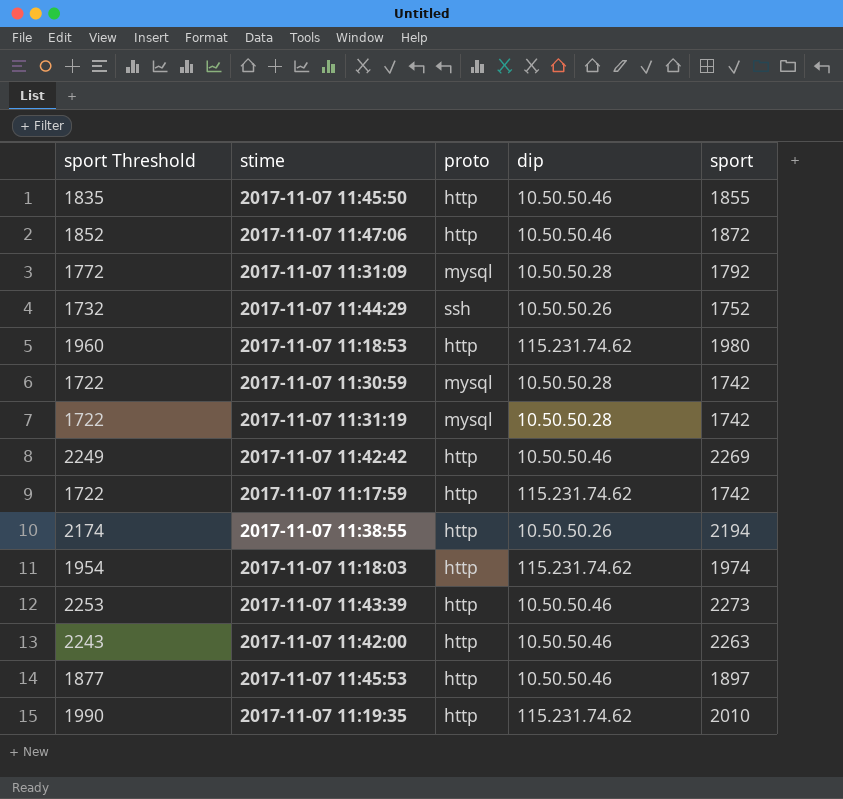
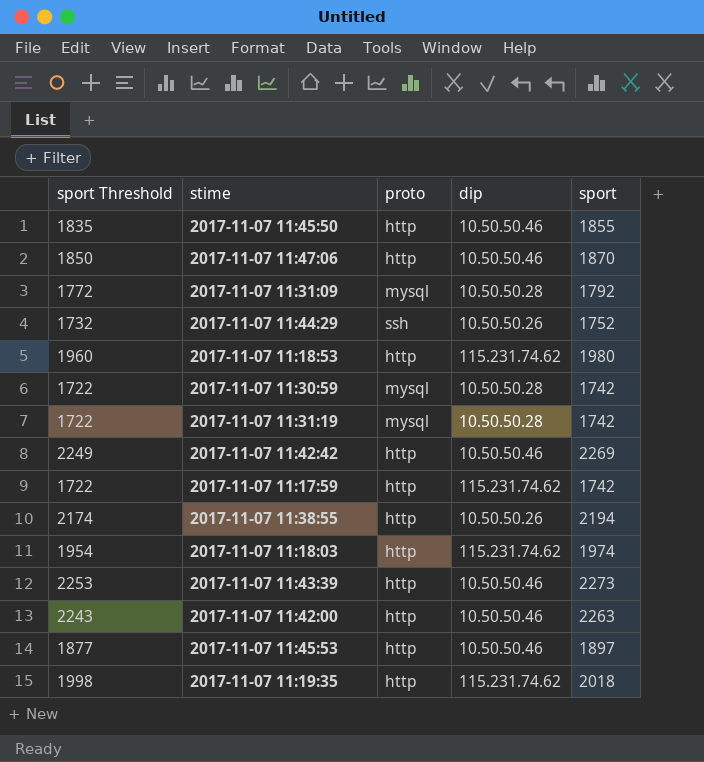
2017-11-07 11:47:06 | sport Threshold: 1852 -> 1850
2017-11-07 11:47:06 | sport: 1872 -> 1870
2017-11-07 11:19:35 | sport Threshold: 1990 -> 1998
2017-11-07 11:19:35 | sport: 2010 -> 2018

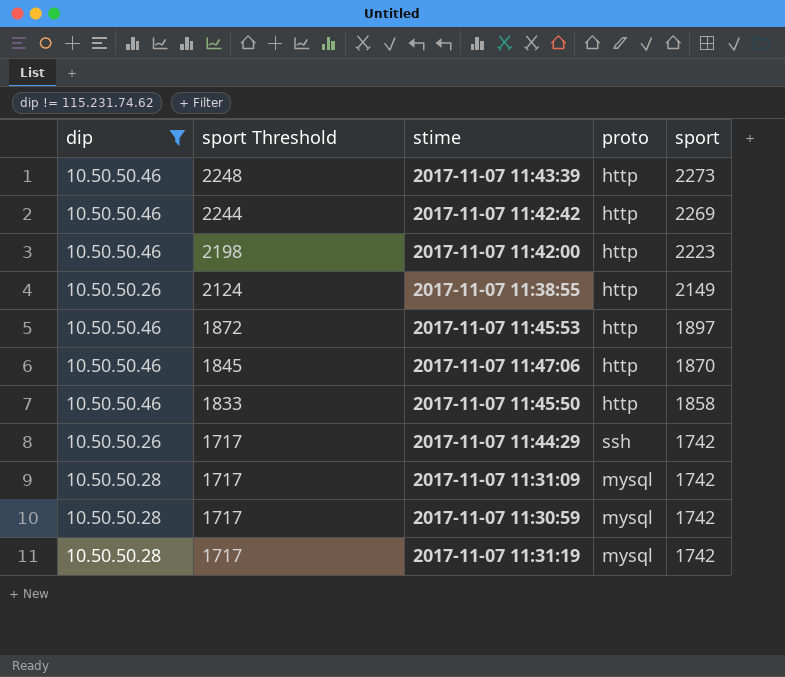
filter: none -> dip != 115.231.74.62
row order: none -> sport Threshold descending
column dip | position: 4 -> 1
column sport Threshold | formula: [sport] - 20 -> [sport] - 25
2017-11-07 11:42:00 | sport: 2263 -> 2223
2017-11-07 11:38:55 | sport: 2194 -> 2149
2017-11-07 11:45:50 | sport: 1855 -> 1858
2017-11-07 11:44:29 | sport: 1752 -> 1742
2017-11-07 11:31:09 | sport: 1792 -> 1742

